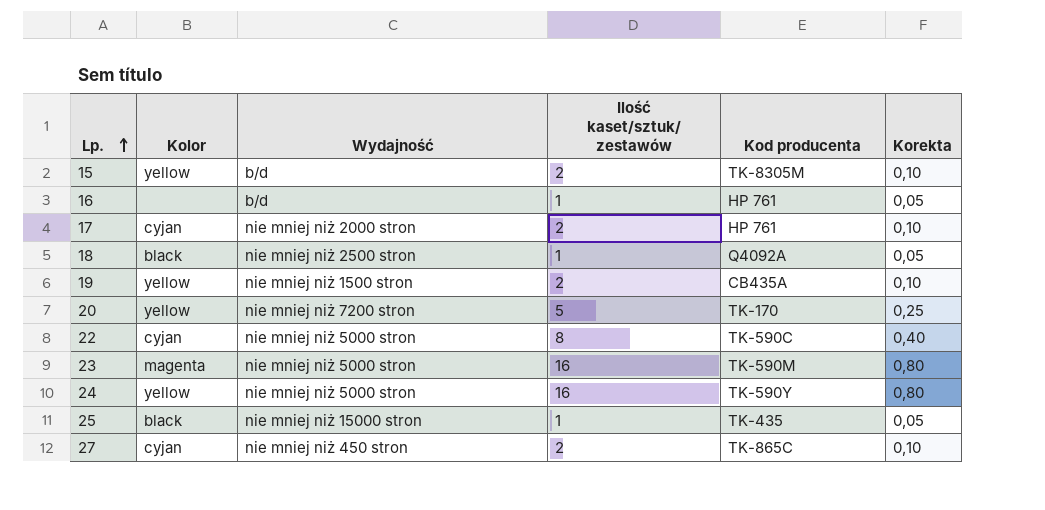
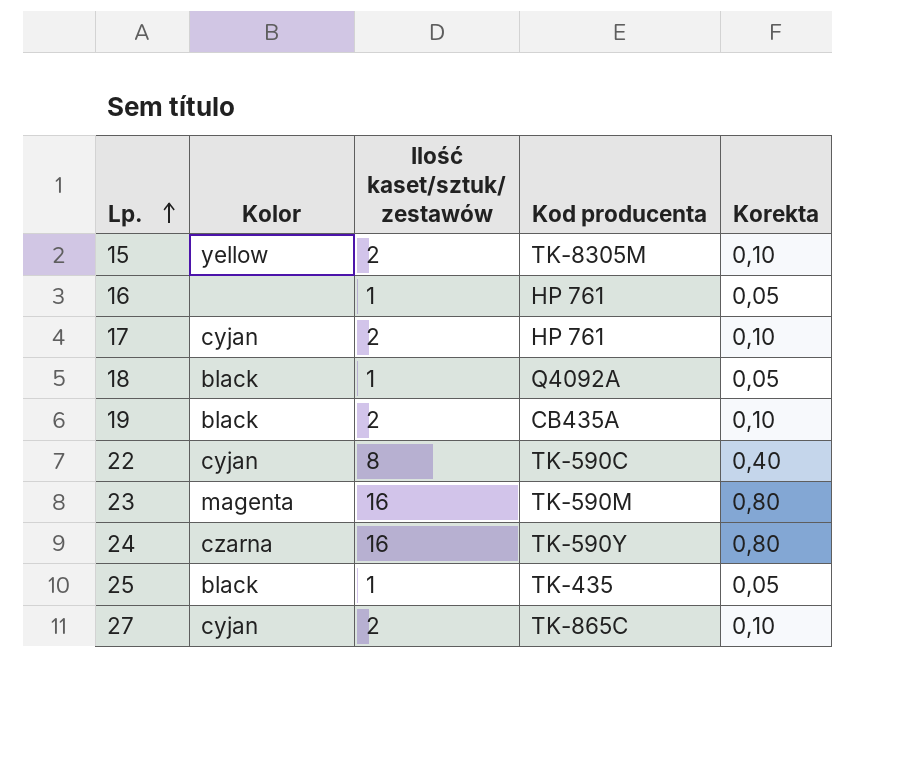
column Wydajność | position: 3 -> none
row 20: yellow | nie mniej niż 7200 stron | 5 | TK-170 | 0,25 -> none
19 | Kolor: yellow -> black
24 | Kolor: yellow -> czarna

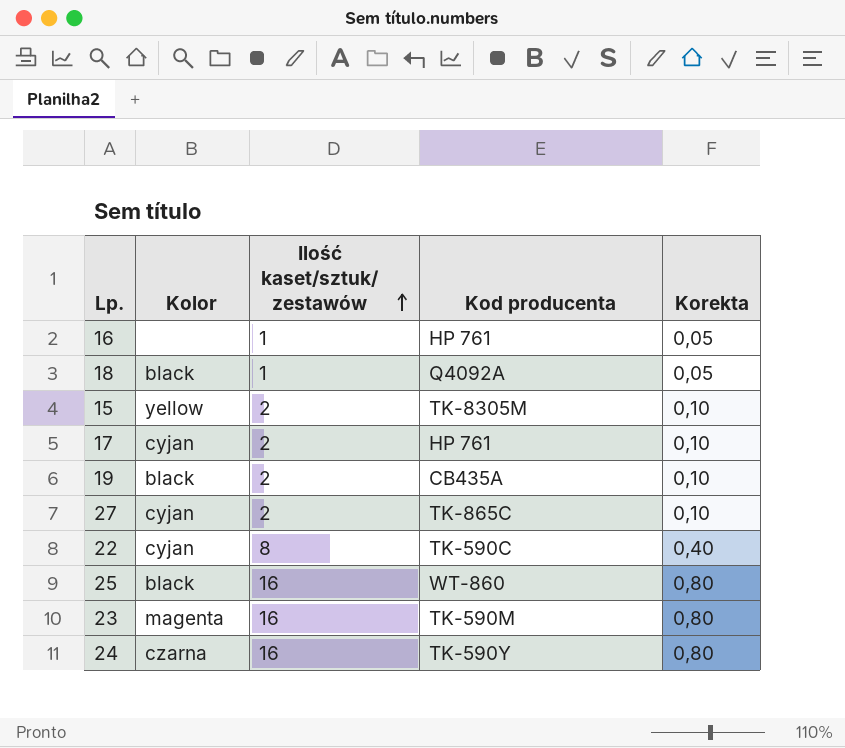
row order: Lp. ascending -> Ilość kaset/sztuk/ zestawów ascending
25 | Ilość kaset/sztuk/ zestawów: 1 -> 16
25 | Kod producenta: TK-435 -> WT-860
25 | Korekta: 0,05 -> 0,80

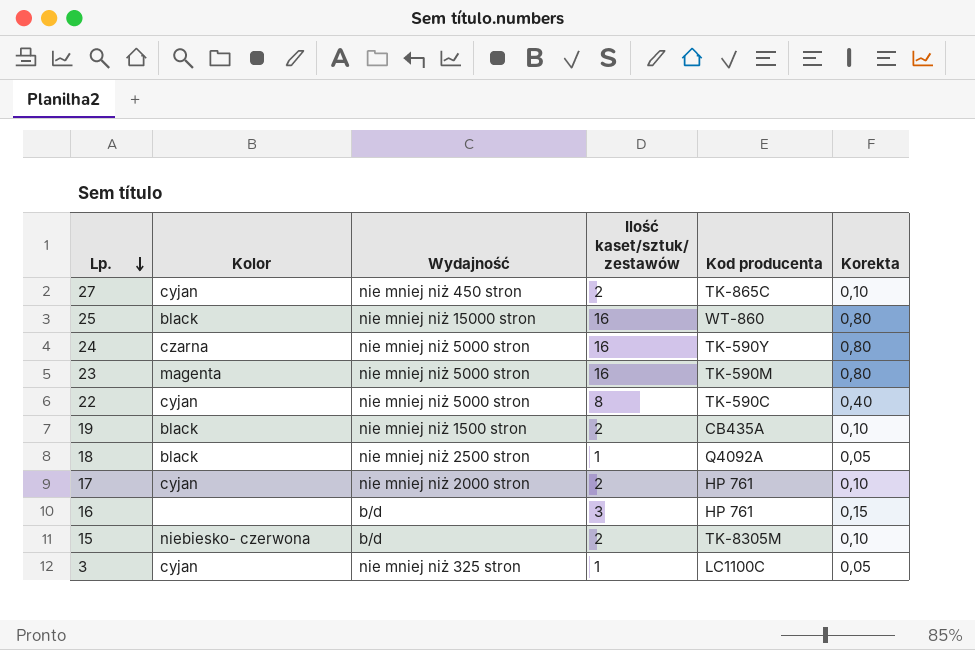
row order: Ilość kaset/sztuk/ zestawów ascending -> Lp. descending
column Wydajność | position: none -> 3
16 | Ilość kaset/sztuk/ zestawów: 1 -> 3
16 | Korekta: 0,05 -> 0,15
15 | Kolor: yellow -> niebiesko- czerwona
row 3: none -> cyjan | nie mniej niż 325 stron | 1 | LC1100C | 0,05

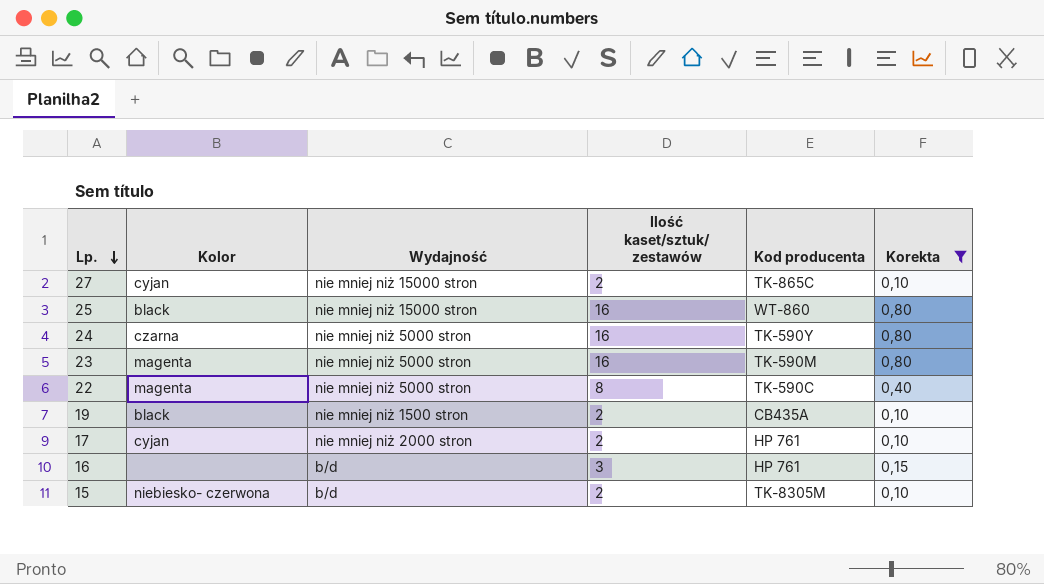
filter: none -> Korekta != 0,05
27 | Wydajność: nie mniej niż 450 stron -> nie mniej niż 15000 stron
22 | Kolor: cyjan -> magenta

